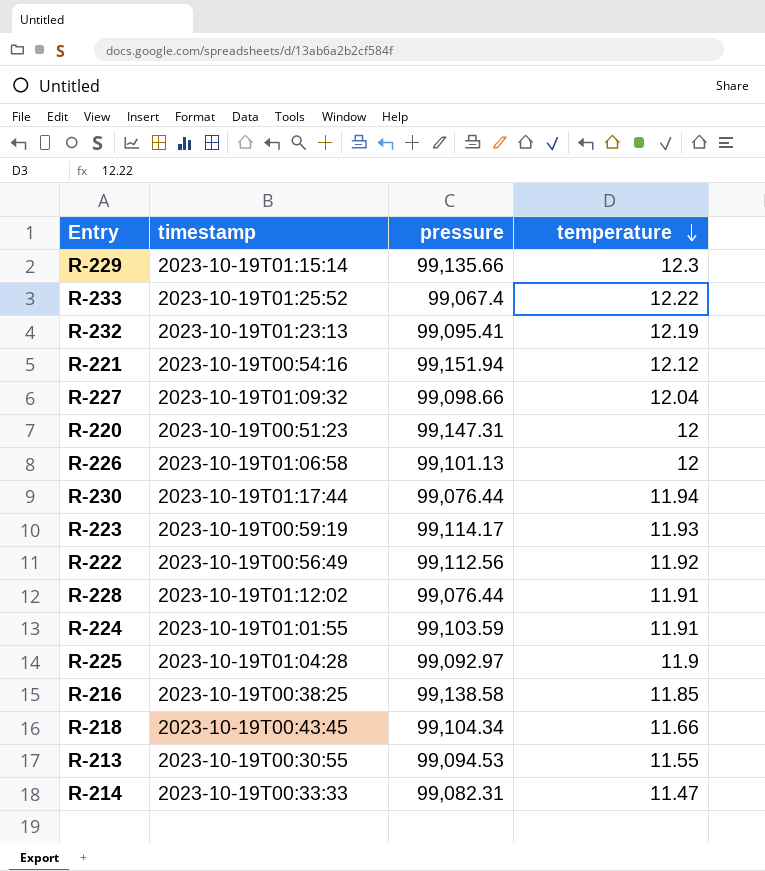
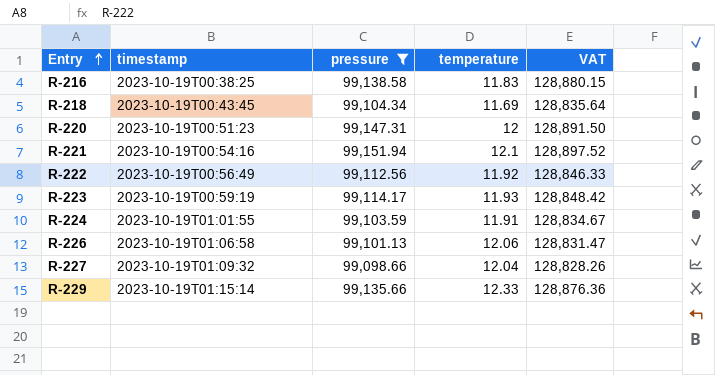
filter: none -> pressure >= 99,098.66
row order: temperature descending -> Entry ascending
column VAT | formula: none -> [pressure] * 1.3
R-216 | temperature: 11.85 -> 11.83
R-218 | temperature: 11.66 -> 11.69
R-221 | temperature: 12.12 -> 12.1
R-226 | temperature: 12 -> 12.06
R-229 | temperature: 12.3 -> 12.33

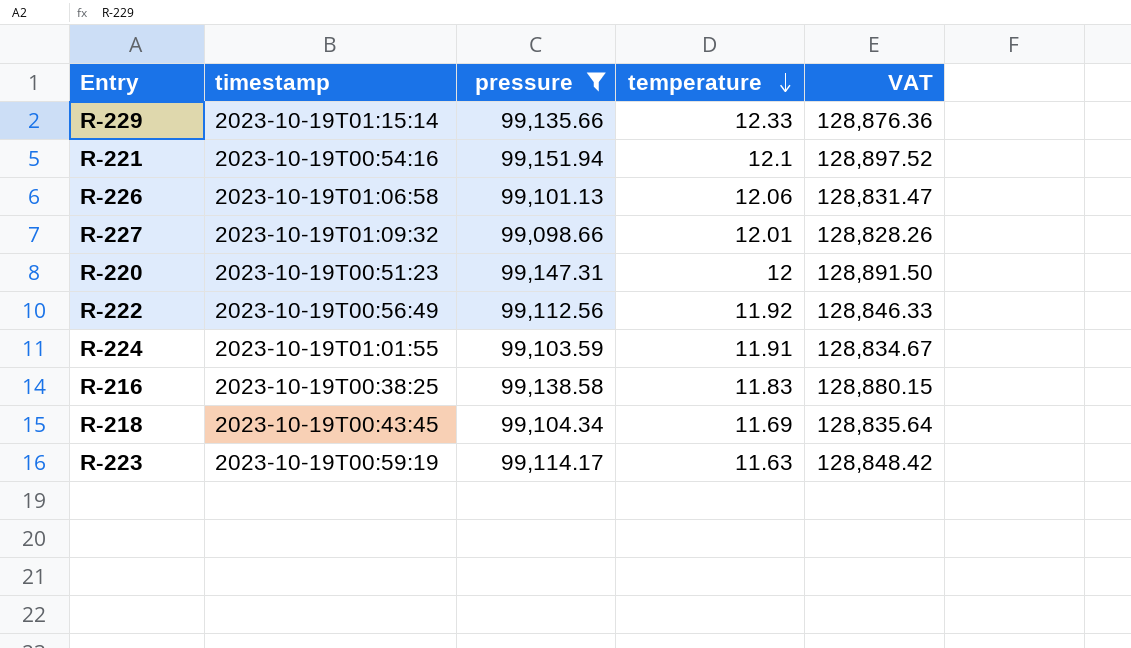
row order: Entry ascending -> temperature descending
R-227 | temperature: 12.04 -> 12.01
R-223 | temperature: 11.93 -> 11.63

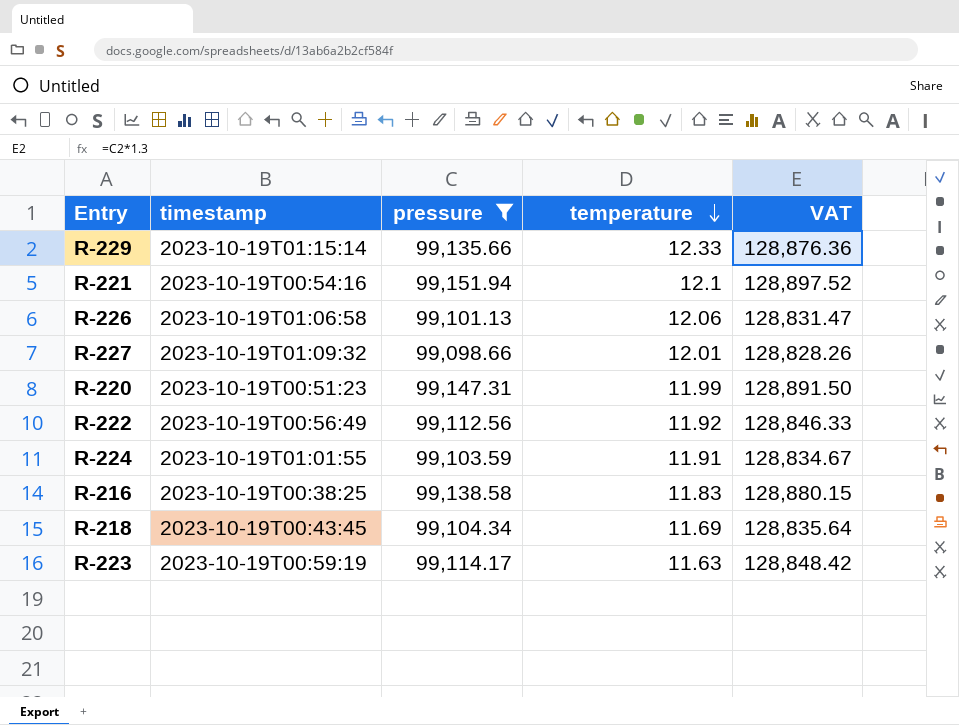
R-220 | temperature: 12 -> 11.99

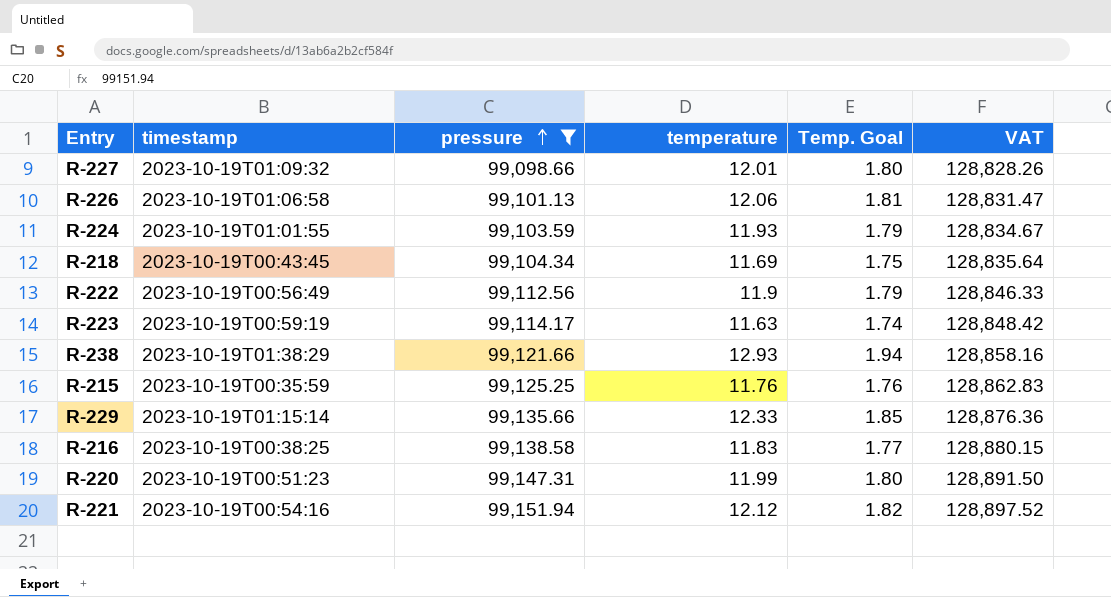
row order: temperature descending -> pressure ascending
column Temp. Goal | formula: none -> [temperature] * 0.15
R-224 | temperature: 11.91 -> 11.93
R-222 | temperature: 11.92 -> 11.9
row R-238: none -> 2023-10-19T01:38:29 | 99,121.66 | 12.93 | 1.94 | 128,858.16
row R-215: none -> 2023-10-19T00:35:59 | 99,125.25 | 11.76 | 1.76 | 128,862.83
R-221 | temperature: 12.1 -> 12.12

